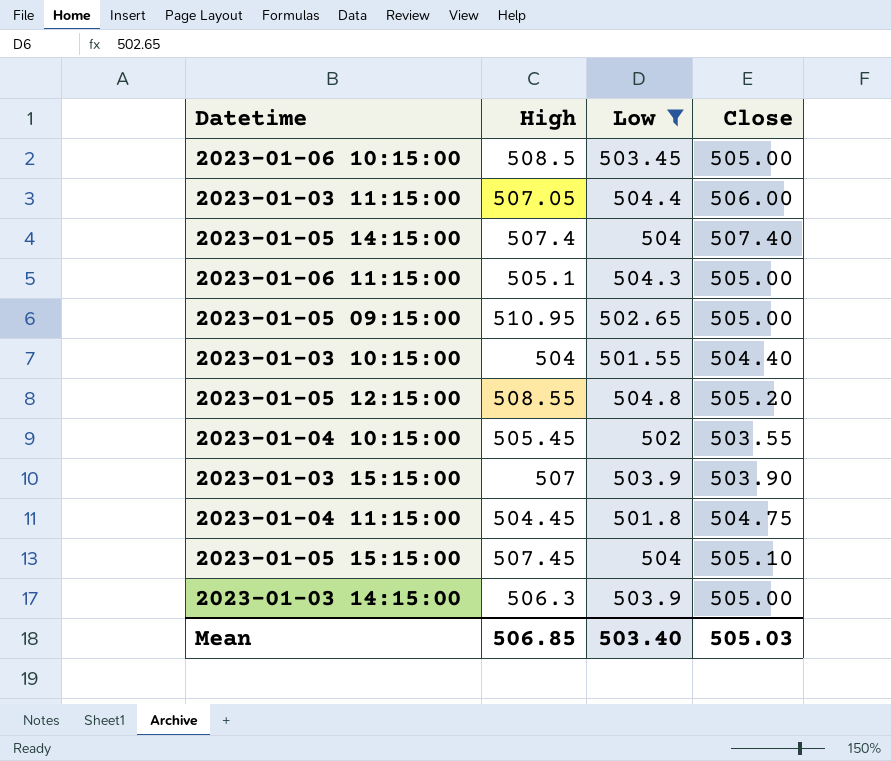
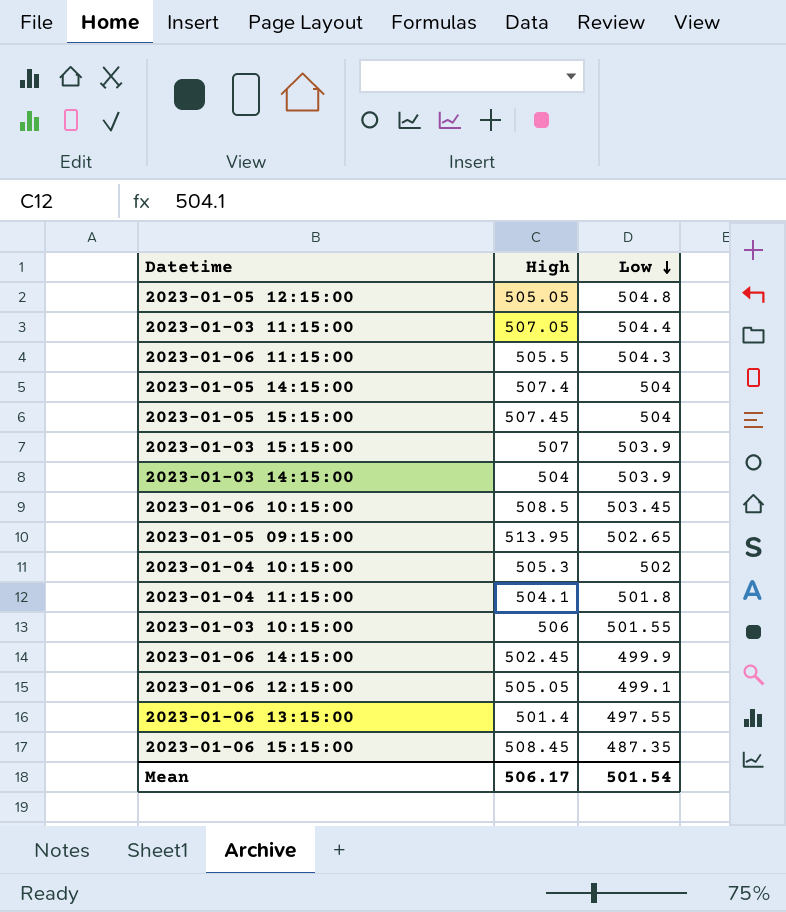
filter: Low >= 501.55 -> none
row order: none -> Low descending
column Close | position: 4 -> none
2023-01-05 12:15:00 | High: 508.55 -> 505.05
2023-01-06 11:15:00 | High: 505.1 -> 505.5
2023-01-03 14:15:00 | High: 506.3 -> 504
2023-01-05 09:15:00 | High: 510.95 -> 513.95
2023-01-04 10:15:00 | High: 505.45 -> 505.3
2023-01-04 11:15:00 | High: 504.45 -> 504.1
2023-01-03 10:15:00 | High: 504 -> 506
Mean | High: 506.85 -> 506.17
Mean | Low: 503.40 -> 501.54

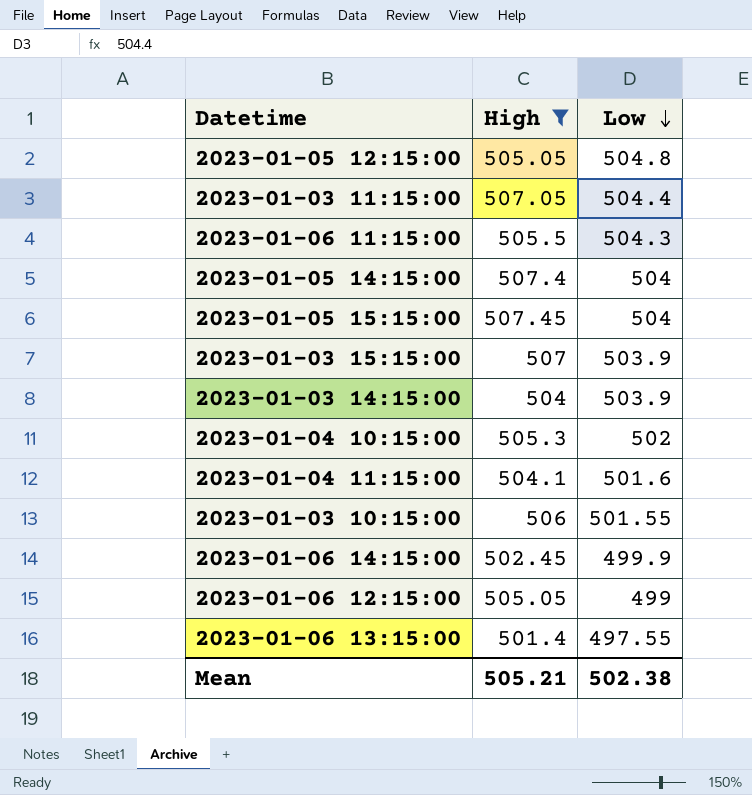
filter: none -> High <= 507.45
2023-01-04 11:15:00 | Low: 501.8 -> 501.6
2023-01-06 12:15:00 | Low: 499.1 -> 499
Mean | High: 506.17 -> 505.21
Mean | Low: 501.54 -> 502.38

